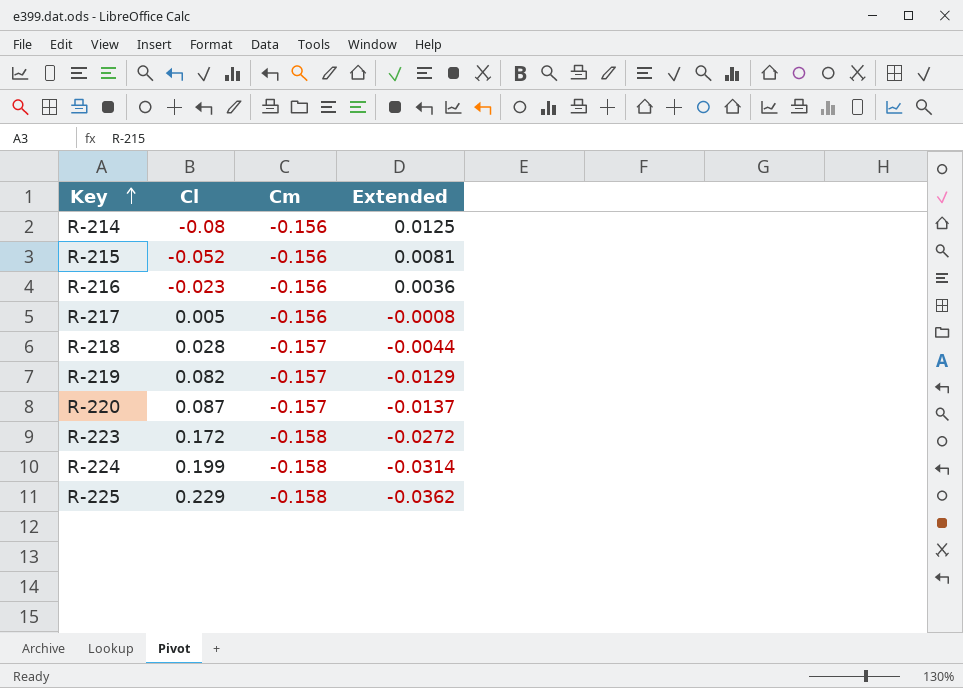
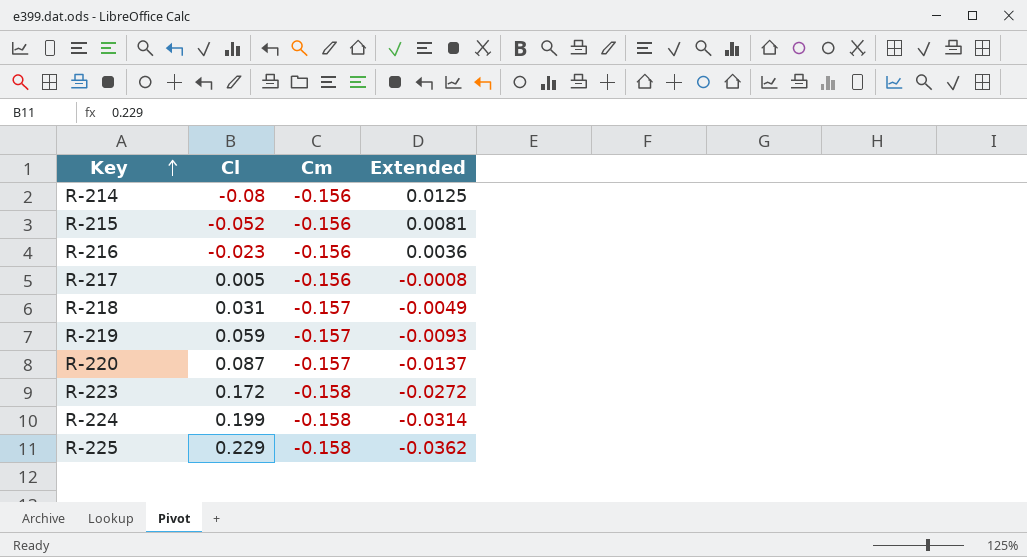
R-218 | Cl: 0.028 -> 0.031
R-218 | Extended: -0.0044 -> -0.0049
R-219 | Cl: 0.082 -> 0.059
R-219 | Extended: -0.0129 -> -0.0093

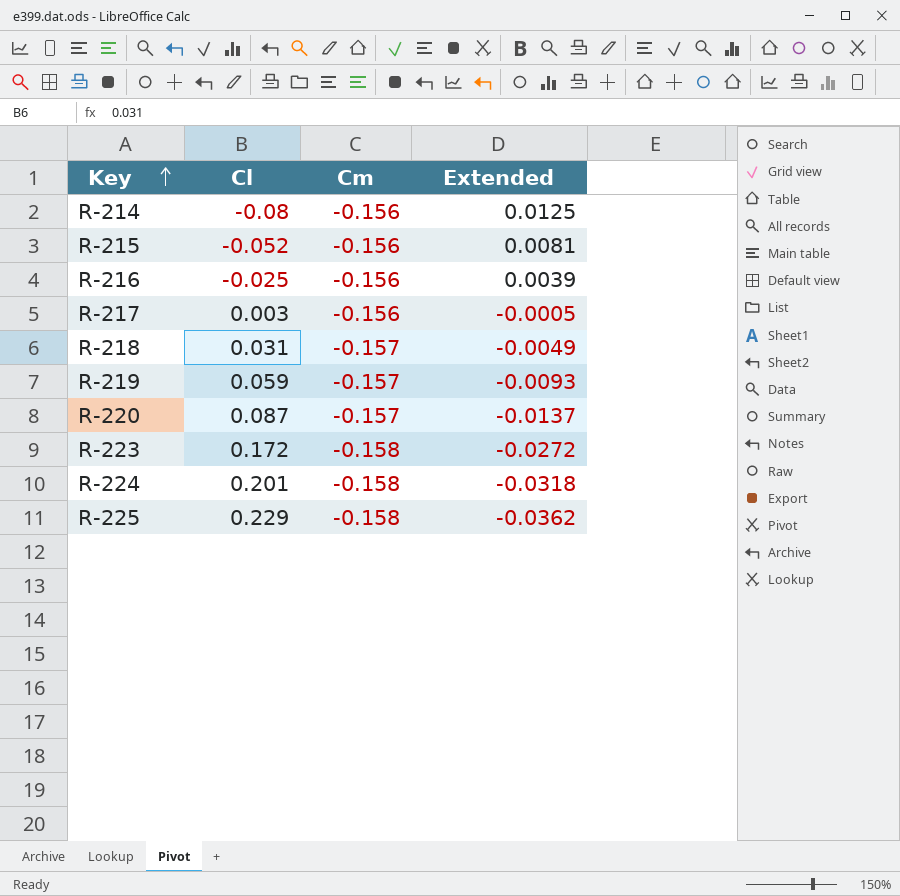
R-216 | Cl: -0.023 -> -0.025
R-216 | Extended: 0.0036 -> 0.0039
R-217 | Cl: 0.005 -> 0.003
R-217 | Extended: -0.0008 -> -0.0005
R-224 | Cl: 0.199 -> 0.201
R-224 | Extended: -0.0314 -> -0.0318

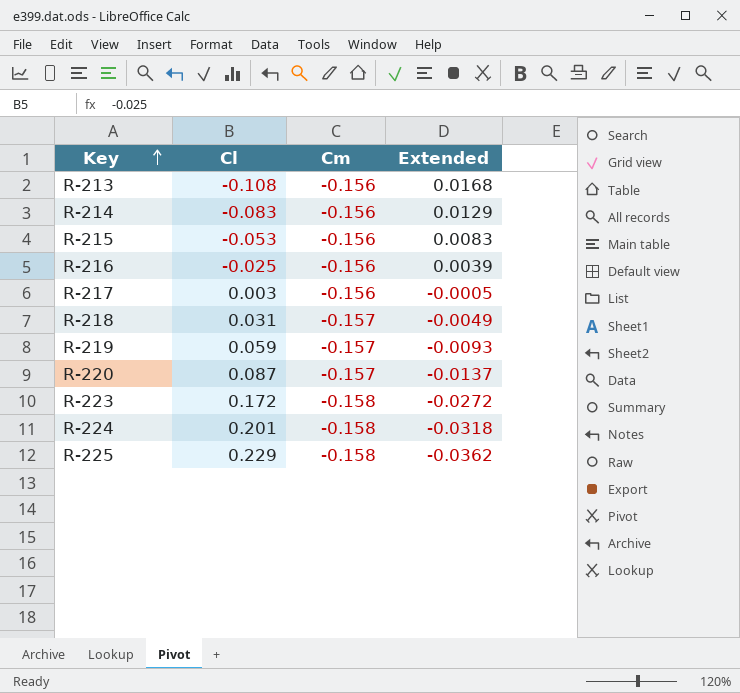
row R-213: none -> -0.108 | -0.156 | 0.0168
R-214 | Cl: -0.08 -> -0.083
R-214 | Extended: 0.0125 -> 0.0129
R-215 | Cl: -0.052 -> -0.053
R-215 | Extended: 0.0081 -> 0.0083

